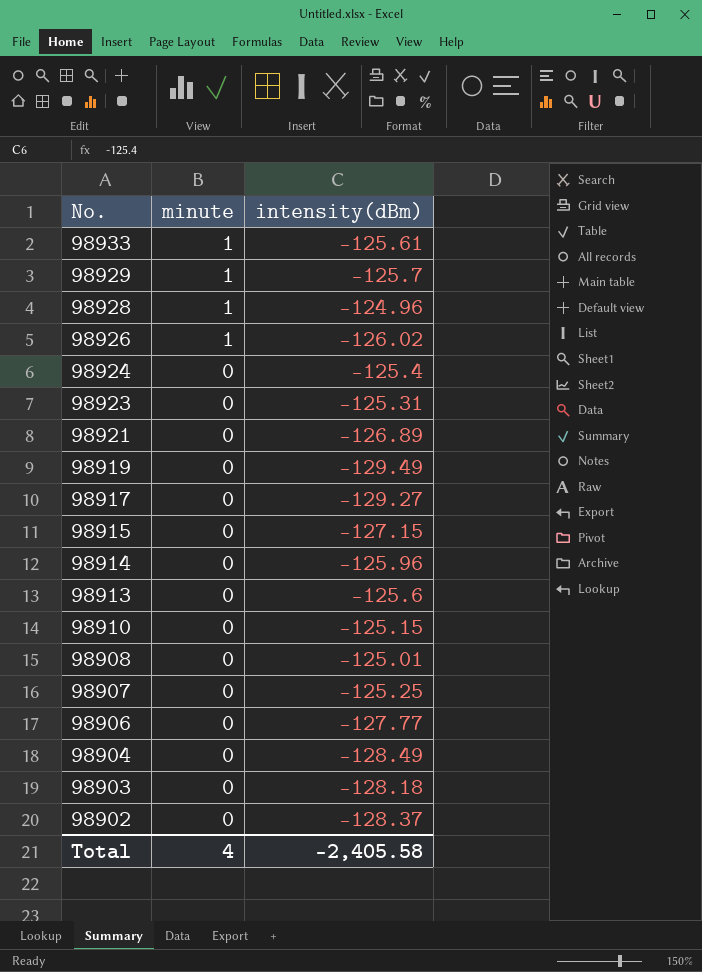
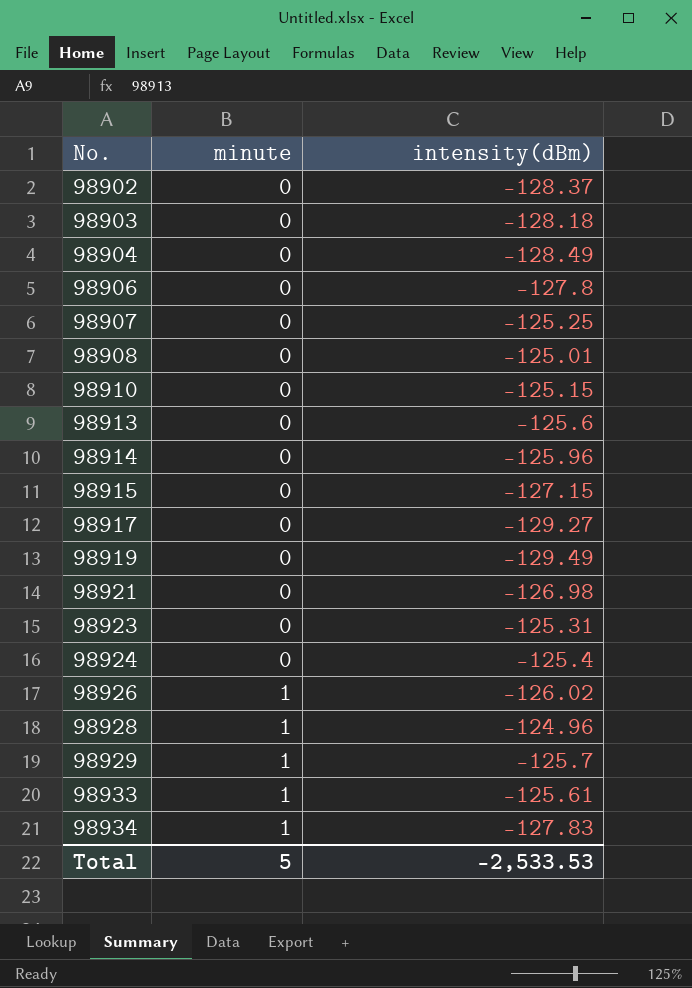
row order: No. descending -> No. ascending
98906 | intensity(dBm): -127.77 -> -127.8
98921 | intensity(dBm): -126.89 -> -126.98
row 98934: none -> 1 | -127.83
Total | minute: 4 -> 5
Total | intensity(dBm): -2,405.58 -> -2,533.53

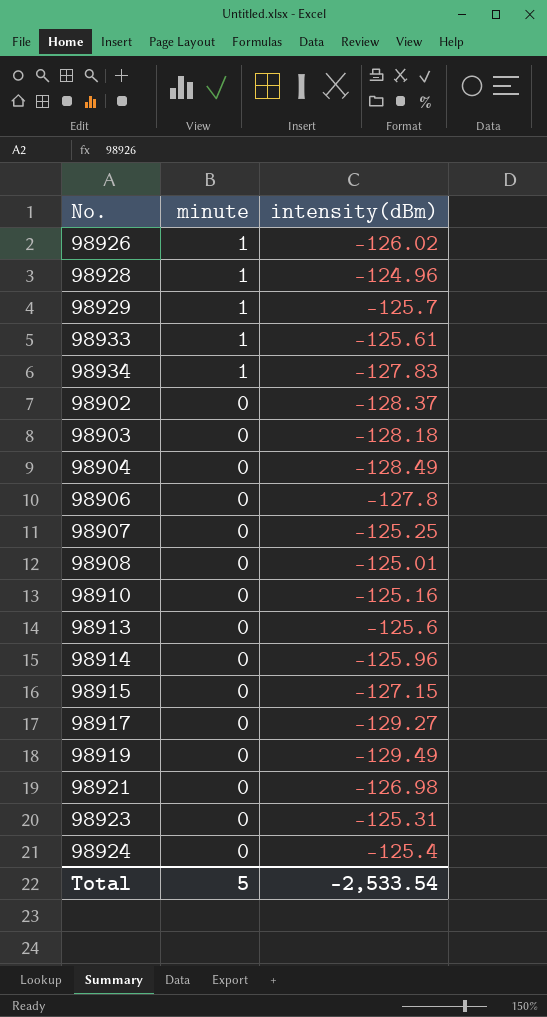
row order: No. ascending -> minute descending
98910 | intensity(dBm): -125.15 -> -125.16
Total | intensity(dBm): -2,533.53 -> -2,533.54

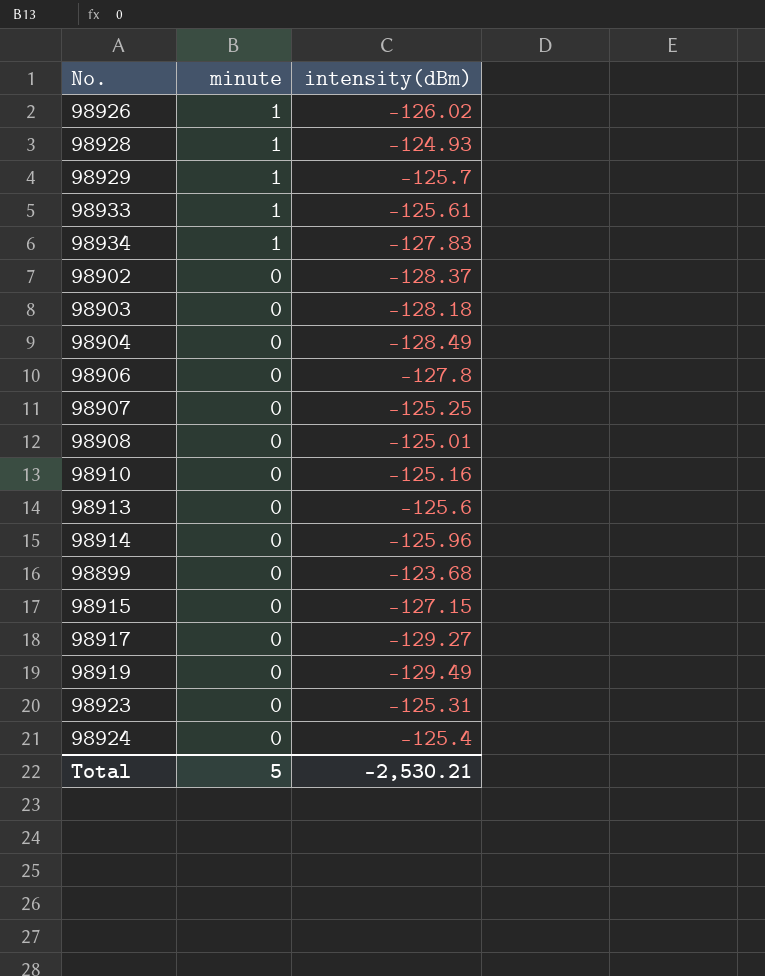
row 98921: 0 | -126.98 -> none
98928 | intensity(dBm): -124.96 -> -124.93
row 98899: none -> 0 | -123.68
Total | intensity(dBm): -2,533.54 -> -2,530.21

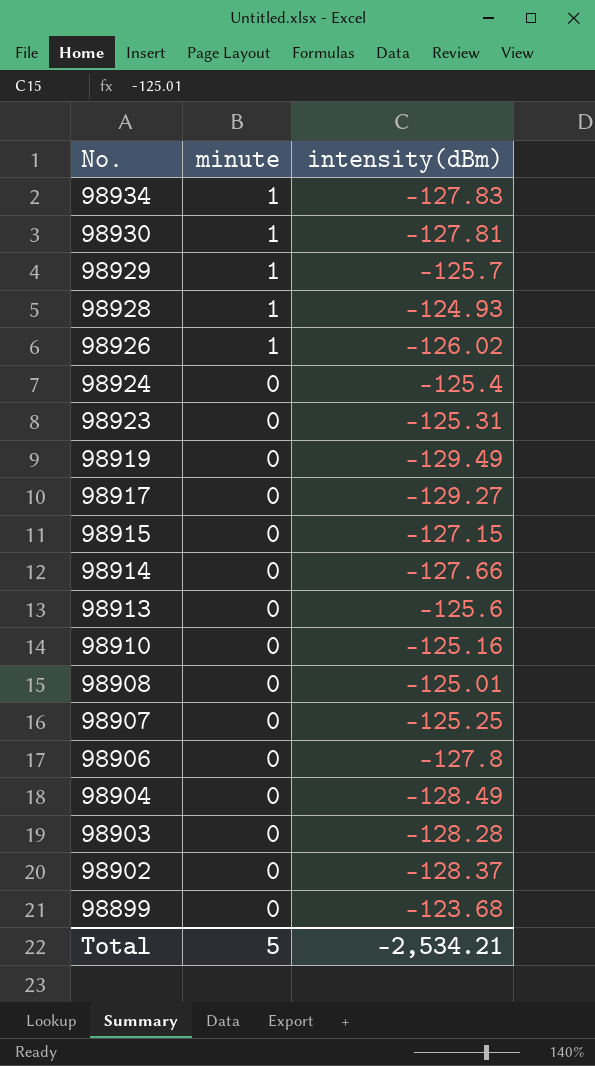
row order: minute descending -> No. descending
row 98933: 1 | -125.61 -> none
row 98930: none -> 1 | -127.81
98914 | intensity(dBm): -125.96 -> -127.66
98903 | intensity(dBm): -128.18 -> -128.28
Total | intensity(dBm): -2,530.21 -> -2,534.21

